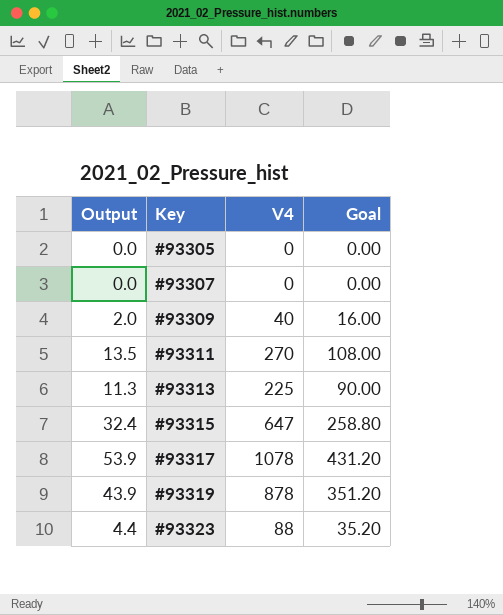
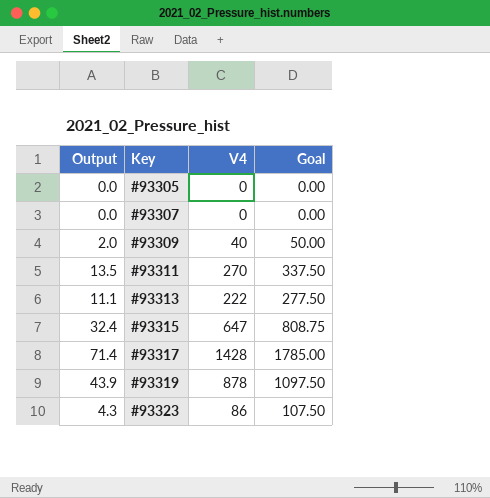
column Goal | formula: [V4] * 0.4 -> [V4] * 1.25
#93313 | Output: 11.3 -> 11.1
#93313 | V4: 225 -> 222
#93317 | Output: 53.9 -> 71.4
#93317 | V4: 1078 -> 1428
#93323 | Output: 4.4 -> 4.3
#93323 | V4: 88 -> 86

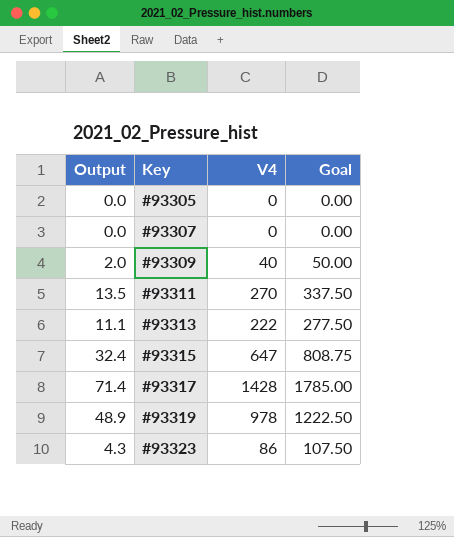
#93319 | Output: 43.9 -> 48.9
#93319 | V4: 878 -> 978
#93319 | Goal: 1097.50 -> 1222.50

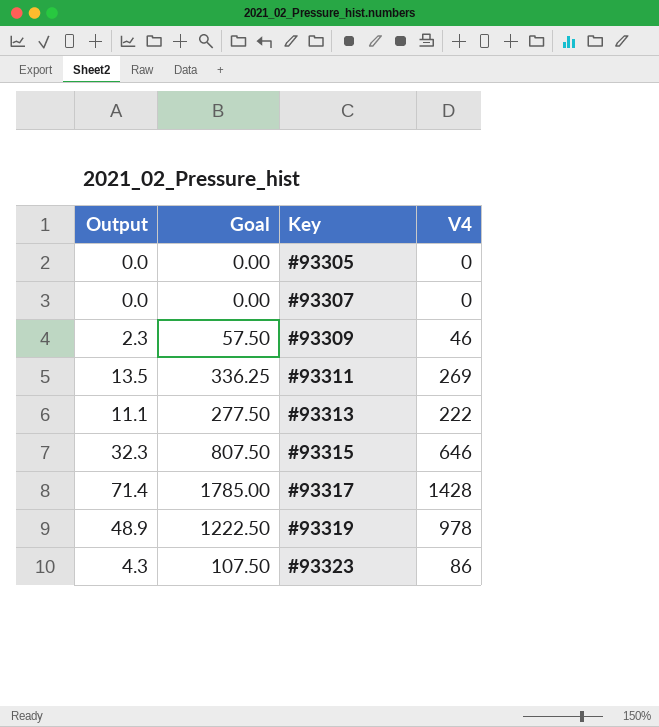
column Goal | position: 4 -> 2
#93309 | Output: 2.0 -> 2.3
#93309 | Goal: 50.00 -> 57.50
#93309 | V4: 40 -> 46
#93311 | Goal: 337.50 -> 336.25
#93311 | V4: 270 -> 269
#93315 | Output: 32.4 -> 32.3
#93315 | Goal: 808.75 -> 807.50
#93315 | V4: 647 -> 646

